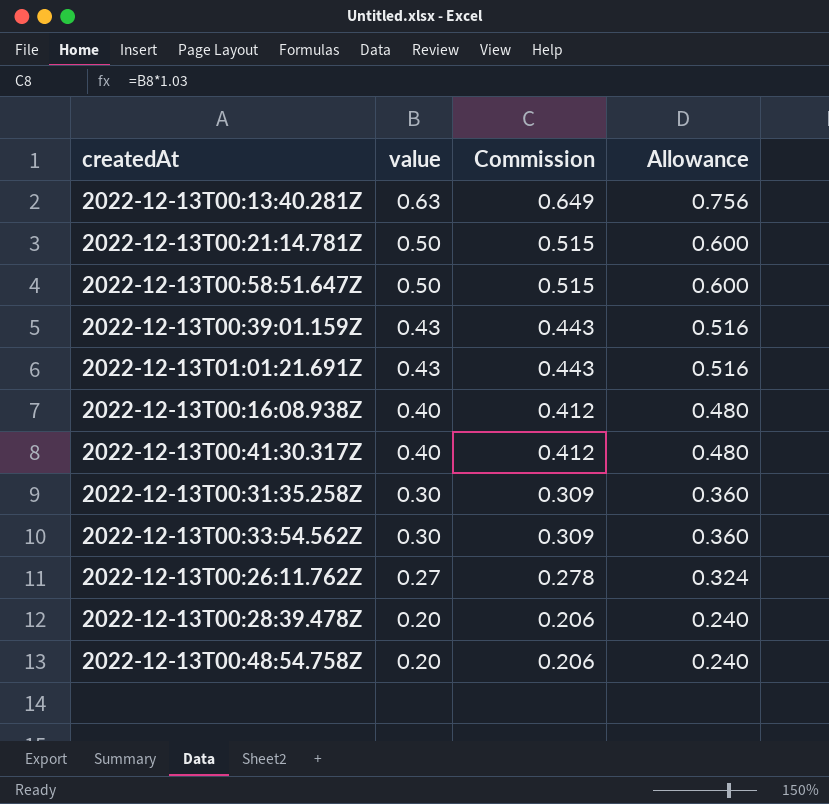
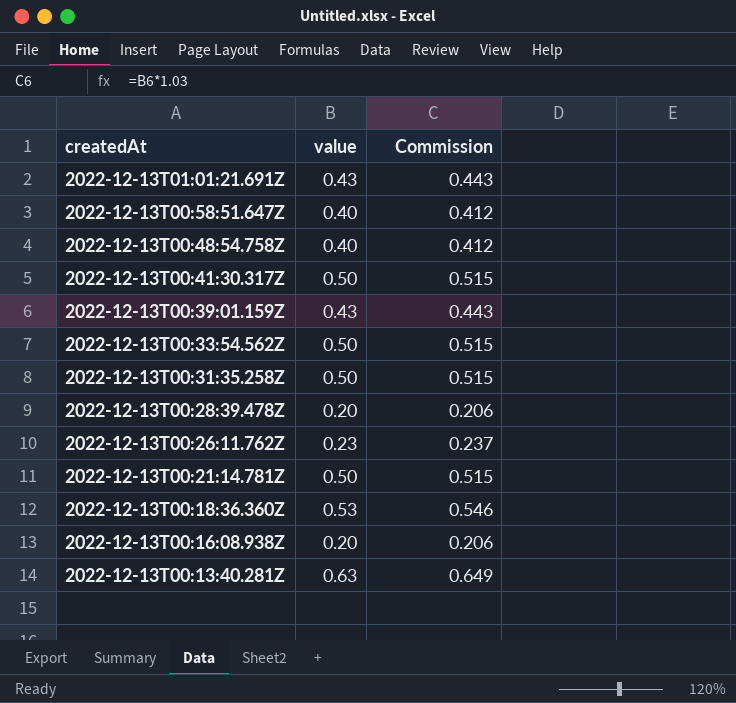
row order: value descending -> createdAt descending
column Allowance | formula: [value] * 1.2 -> none
2022-12-13T00:58:51.647Z | value: 0.50 -> 0.40
2022-12-13T00:58:51.647Z | Commission: 0.515 -> 0.412
2022-12-13T00:48:54.758Z | value: 0.20 -> 0.40
2022-12-13T00:48:54.758Z | Commission: 0.206 -> 0.412
2022-12-13T00:41:30.317Z | value: 0.40 -> 0.50
2022-12-13T00:41:30.317Z | Commission: 0.412 -> 0.515
2022-12-13T00:33:54.562Z | value: 0.30 -> 0.50
2022-12-13T00:33:54.562Z | Commission: 0.309 -> 0.515
2022-12-13T00:31:35.258Z | value: 0.30 -> 0.50
2022-12-13T00:31:35.258Z | Commission: 0.309 -> 0.515
2022-12-13T00:26:11.762Z | value: 0.27 -> 0.23
2022-12-13T00:26:11.762Z | Commission: 0.278 -> 0.237
row 2022-12-13T00:18:36.360Z: none -> 0.53 | 0.546
2022-12-13T00:16:08.938Z | value: 0.40 -> 0.20
2022-12-13T00:16:08.938Z | Commission: 0.412 -> 0.206

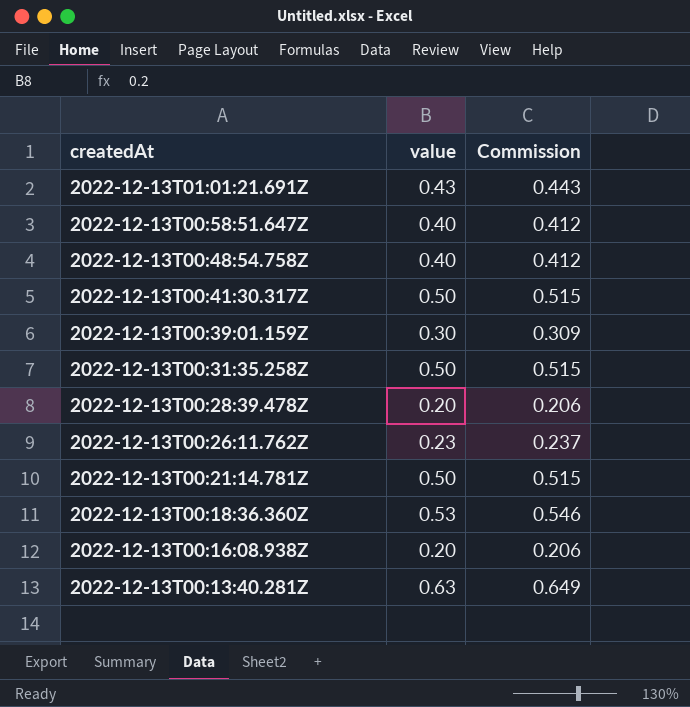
row 2022-12-13T00:33:54.562Z: 0.50 | 0.515 -> none
2022-12-13T00:39:01.159Z | value: 0.43 -> 0.30
2022-12-13T00:39:01.159Z | Commission: 0.443 -> 0.309

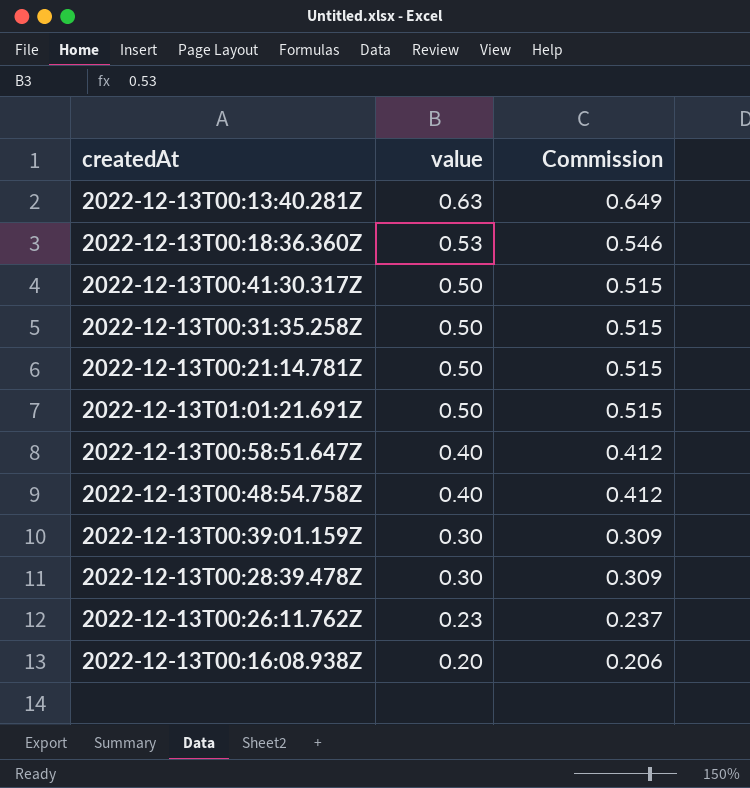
row order: createdAt descending -> value descending
2022-12-13T01:01:21.691Z | value: 0.43 -> 0.50
2022-12-13T01:01:21.691Z | Commission: 0.443 -> 0.515
2022-12-13T00:28:39.478Z | value: 0.20 -> 0.30
2022-12-13T00:28:39.478Z | Commission: 0.206 -> 0.309

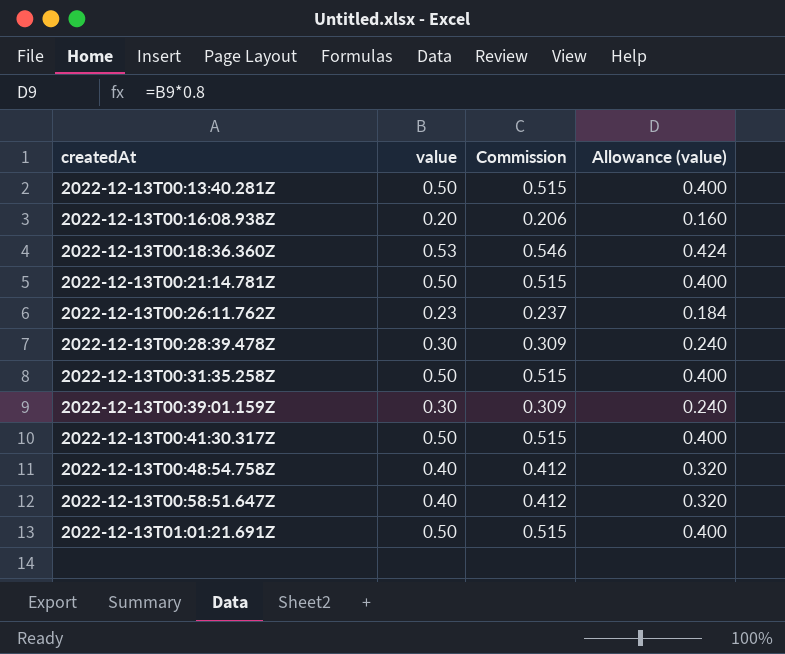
row order: value descending -> createdAt ascending
column Allowance (value) | formula: none -> [value] * 0.8
2022-12-13T00:13:40.281Z | value: 0.63 -> 0.50
2022-12-13T00:13:40.281Z | Commission: 0.649 -> 0.515

